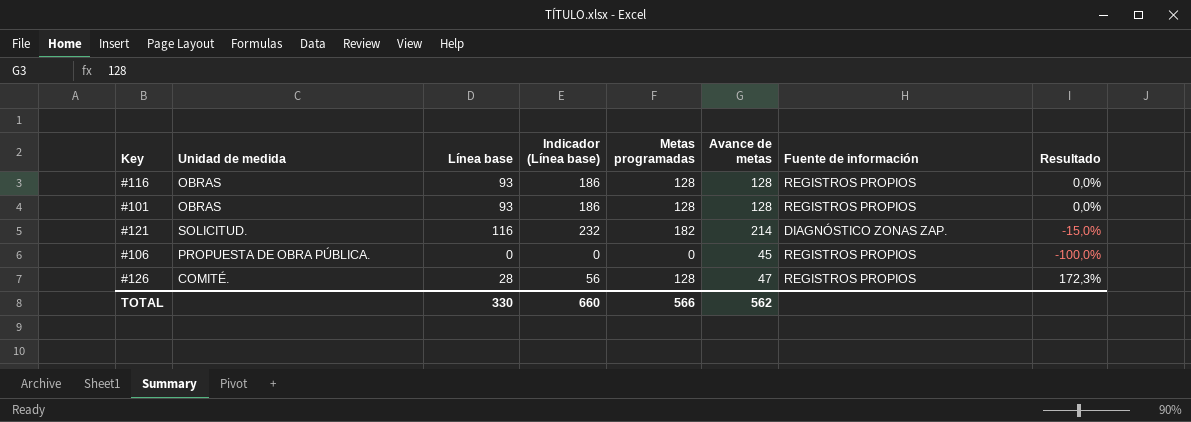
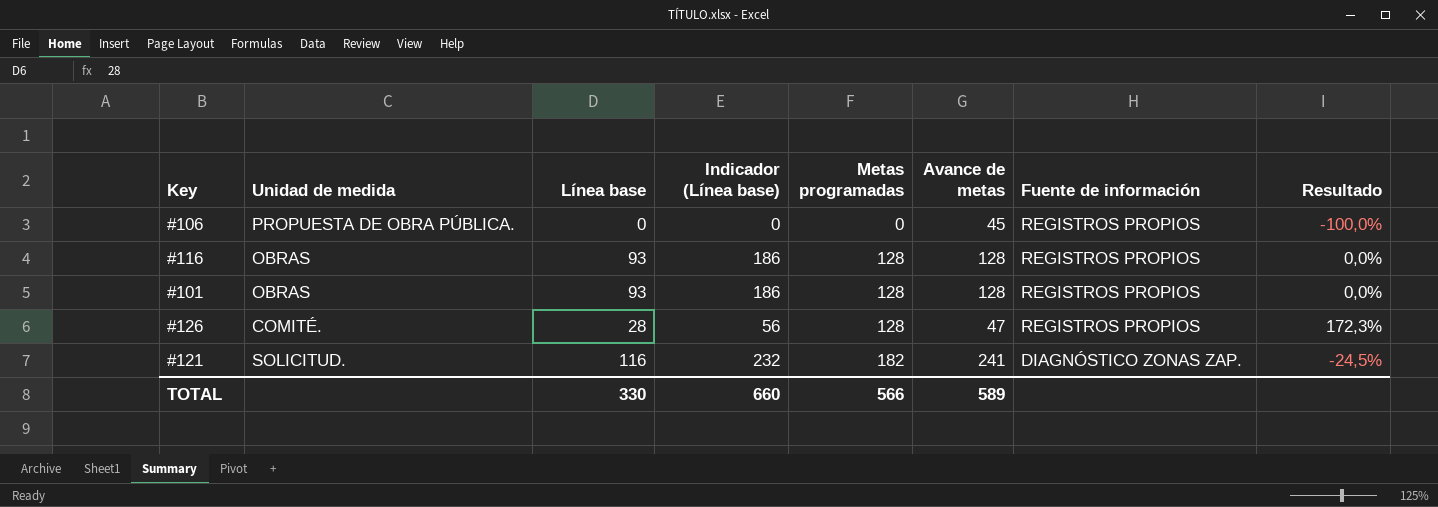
row order: none -> Metas programadas ascending
#121 | Avance de metas: 214 -> 241
#121 | Resultado: -15,0% -> -24,5%
TOTAL | Avance de metas: 562 -> 589

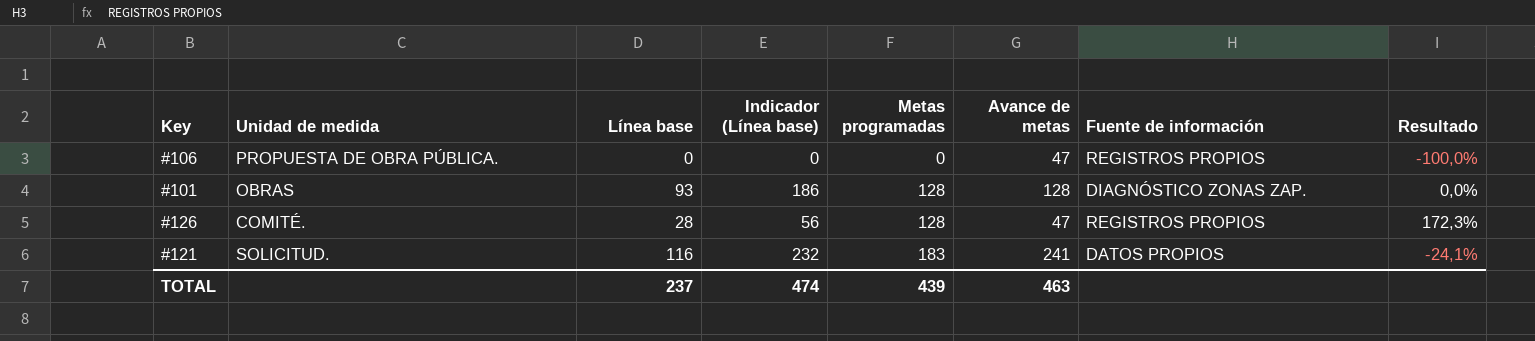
row #116: OBRAS | 93 | 186 | 128 | 128 | REGISTROS PROPIOS | 0,0% -> none
#106 | Avance de metas: 45 -> 47
#101 | Fuente de información: REGISTROS PROPIOS -> DIAGNÓSTICO ZONAS ZAP.
#121 | Metas programadas: 182 -> 183
#121 | Fuente de información: DIAGNÓSTICO ZONAS ZAP. -> DATOS PROPIOS
#121 | Resultado: -24,5% -> -24,1%
TOTAL | Línea base: 330 -> 237
TOTAL | Indicador (Línea base): 660 -> 474
TOTAL | Metas programadas: 566 -> 439
TOTAL | Avance de metas: 589 -> 463

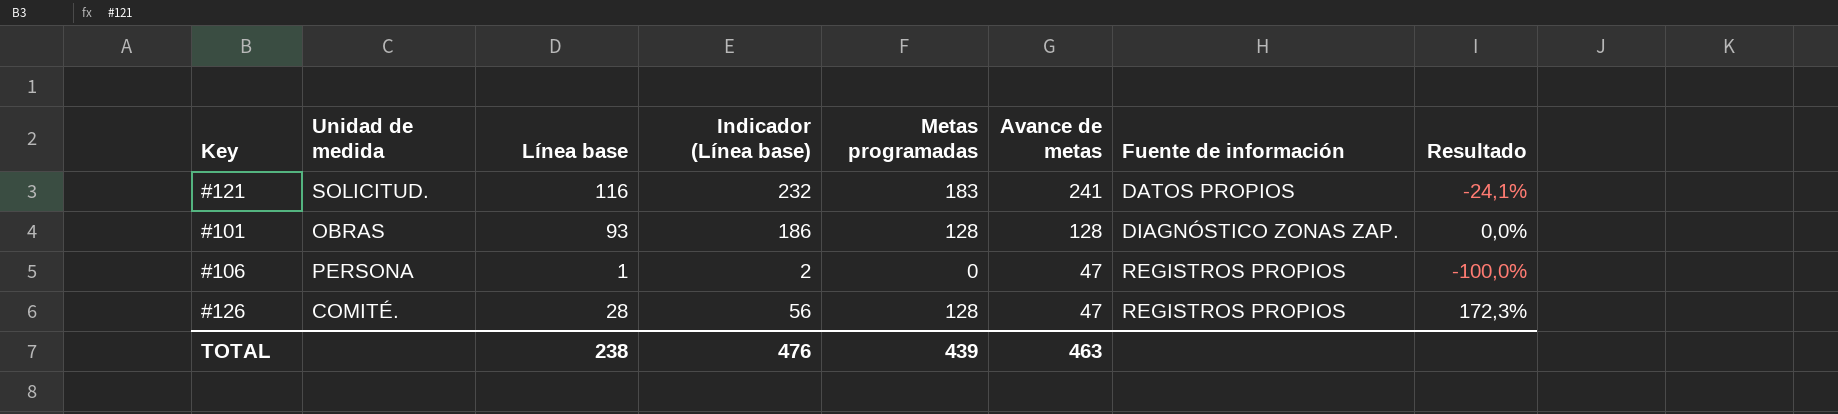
row order: Metas programadas ascending -> Avance de metas descending
#106 | Unidad de medida: PROPUESTA DE OBRA PÚBLICA. -> PERSONA
#106 | Línea base: 0 -> 1
#106 | Indicador (Línea base): 0 -> 2
TOTAL | Línea base: 237 -> 238
TOTAL | Indicador (Línea base): 474 -> 476

